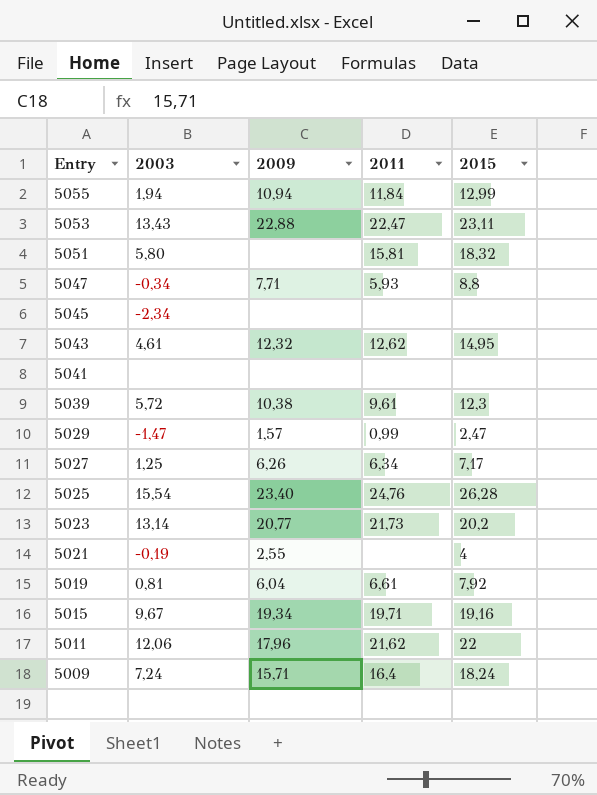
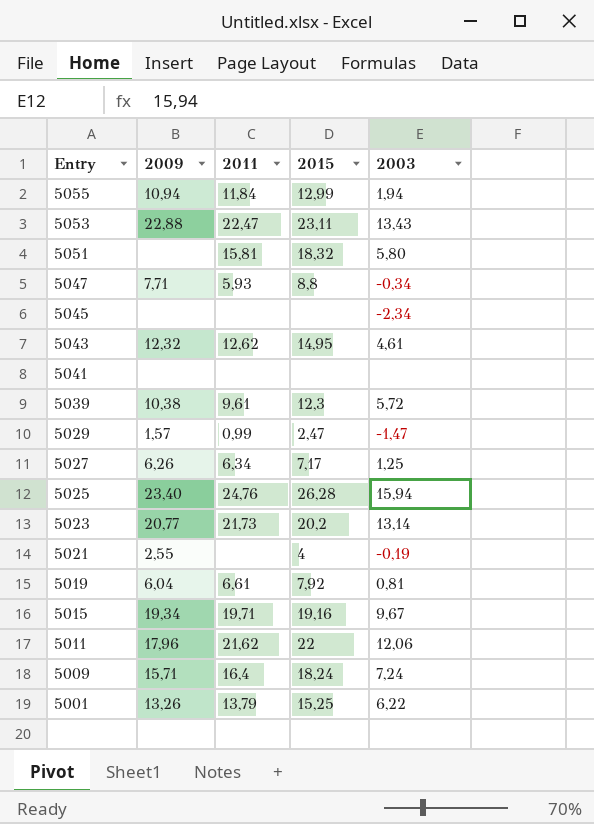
column 2003 | position: 2 -> 5
5025 | 2003: 15,54 -> 15,94
row 5001: none -> 13,26 | 13,79 | 15,25 | 6,22

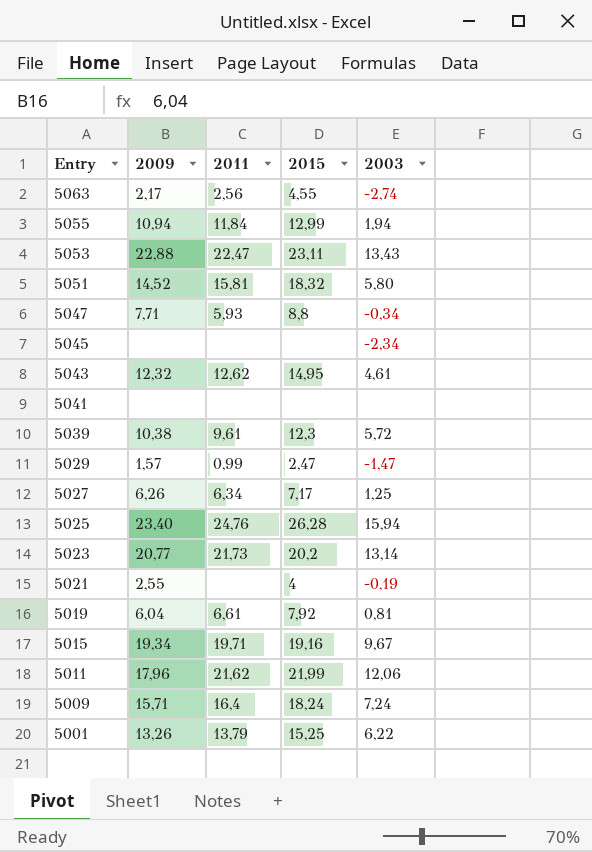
row 5063: none -> 2,17 | 2,56 | 4,55 | -2,74
5051 | 2009: none -> 14,52
5011 | 2015: 22 -> 21,99

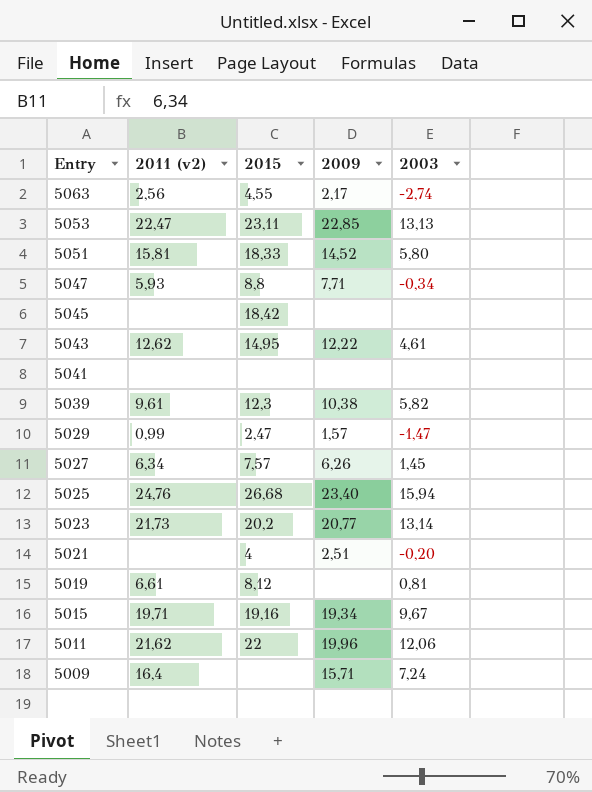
column name: 2011 -> 2011 (v2)
column 2009 | position: 2 -> 4
row 5055: 10,94 | 11,84 | 12,99 | 1,94 -> none
row 5001: 13,26 | 13,79 | 15,25 | 6,22 -> none
5053 | 2009: 22,88 -> 22,85
5053 | 2003: 13,43 -> 13,13
5051 | 2015: 18,32 -> 18,33
5045 | 2015: none -> 18,42
5045 | 2003: -2,34 -> none
5043 | 2009: 12,32 -> 12,22
5039 | 2003: 5,72 -> 5,82
5027 | 2015: 7,17 -> 7,57
5027 | 2003: 1,25 -> 1,45
5025 | 2015: 26,28 -> 26,68
5021 | 2009: 2,55 -> 2,51
5021 | 2003: -0,19 -> -0,20
5019 | 2015: 7,92 -> 8,12
5019 | 2009: 6,04 -> none
5011 | 2015: 21,99 -> 22
5011 | 2009: 17,96 -> 19,96
5009 | 2015: 18,24 -> none

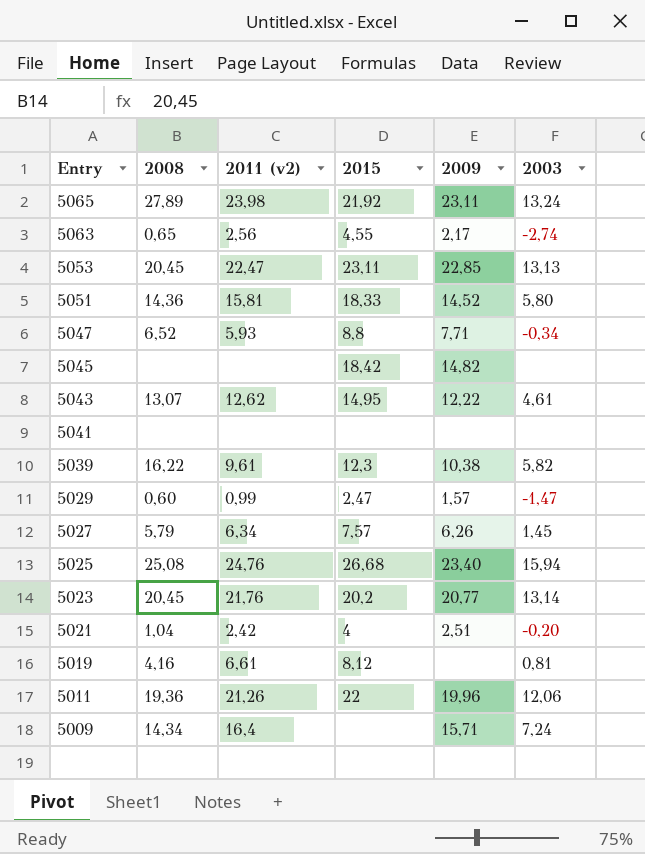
column 2008 | position: none -> 2
row 5015: 19,71 | 19,16 | 19,34 | 9,67 -> none
row 5065: none -> 27,89 | 23,98 | 21,92 | 23,11 | 13,24
5045 | 2009: none -> 14,82
5023 | 2011 (v2): 21,73 -> 21,76
5021 | 2011 (v2): none -> 2,42
5011 | 2011 (v2): 21,62 -> 21,26

